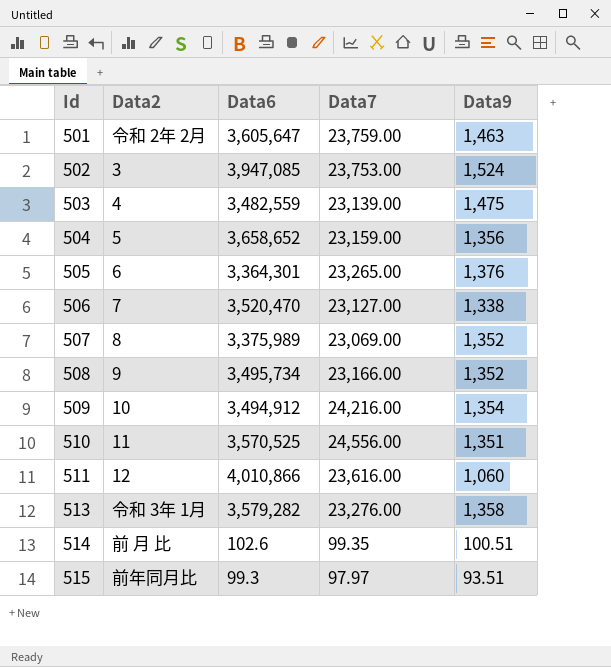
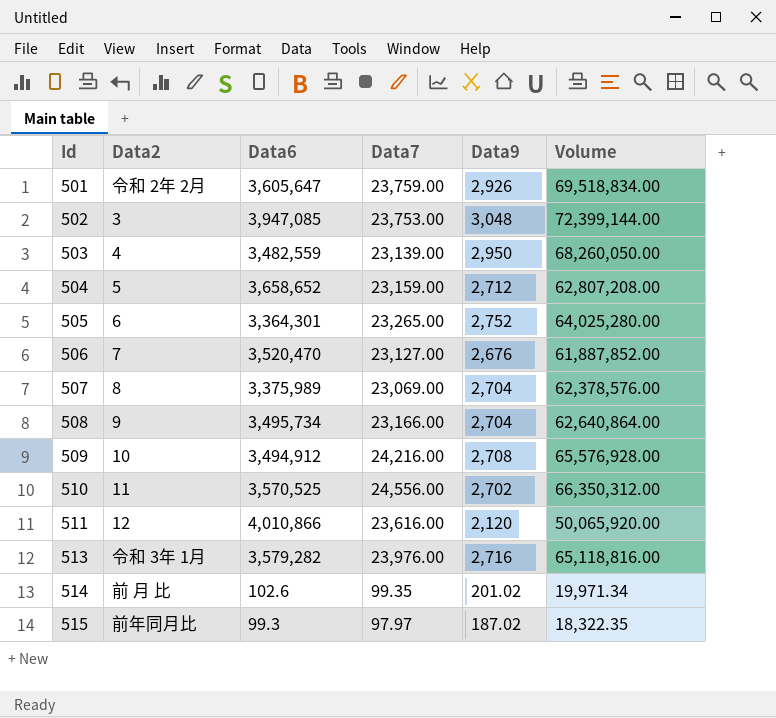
column Volume | formula: none -> [Data7] * [Data9]
501 | Data9: 1,463 -> 2,926
502 | Data9: 1,524 -> 3,048
503 | Data9: 1,475 -> 2,950
504 | Data9: 1,356 -> 2,712
505 | Data9: 1,376 -> 2,752
506 | Data9: 1,338 -> 2,676
507 | Data9: 1,352 -> 2,704
508 | Data9: 1,352 -> 2,704
509 | Data9: 1,354 -> 2,708
510 | Data9: 1,351 -> 2,702
511 | Data9: 1,060 -> 2,120
513 | Data7: 23,276.00 -> 23,976.00
513 | Data9: 1,358 -> 2,716
514 | Data9: 100.51 -> 201.02
515 | Data9: 93.51 -> 187.02

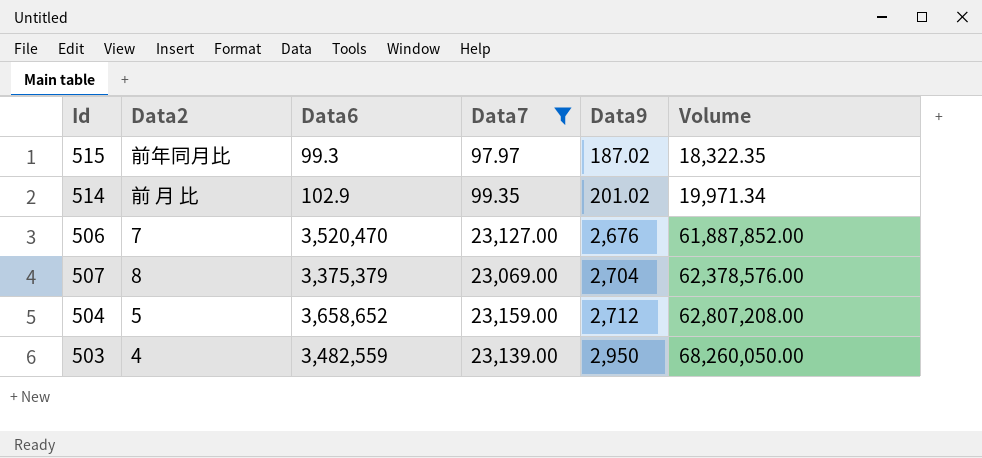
filter: none -> Data7 <= 23,159.00
row order: Id ascending -> Data9 ascending
514 | Data6: 102.6 -> 102.9
507 | Data6: 3,375,989 -> 3,375,379

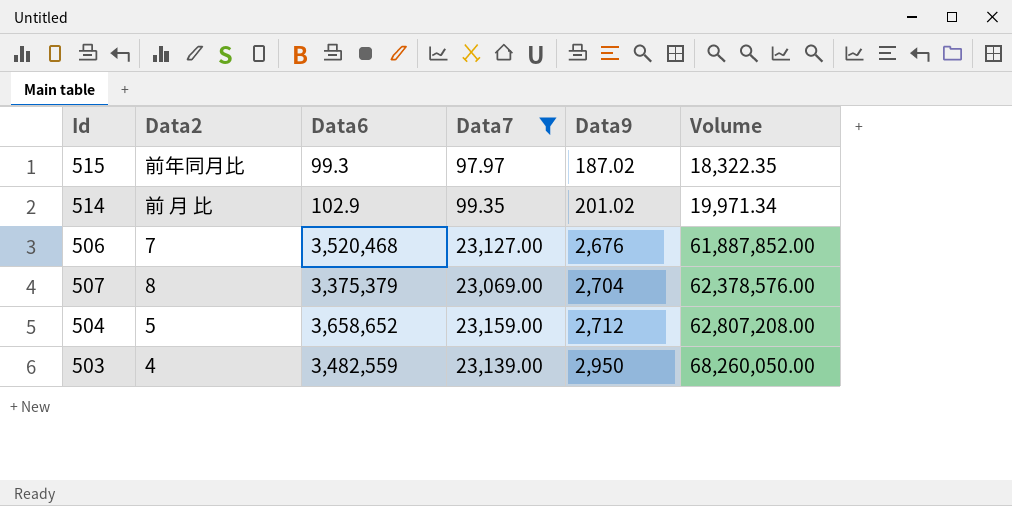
506 | Data6: 3,520,470 -> 3,520,468

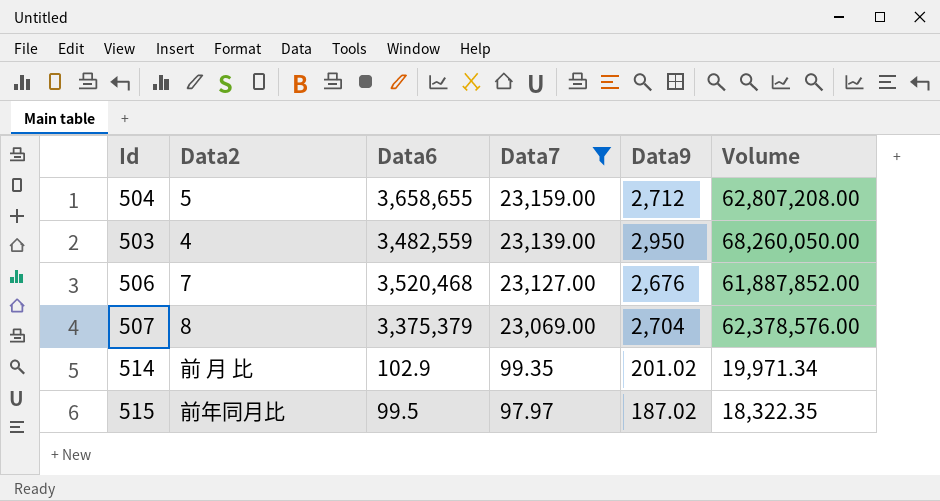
row order: Data9 ascending -> Data7 descending
504 | Data6: 3,658,652 -> 3,658,655
515 | Data6: 99.3 -> 99.5

